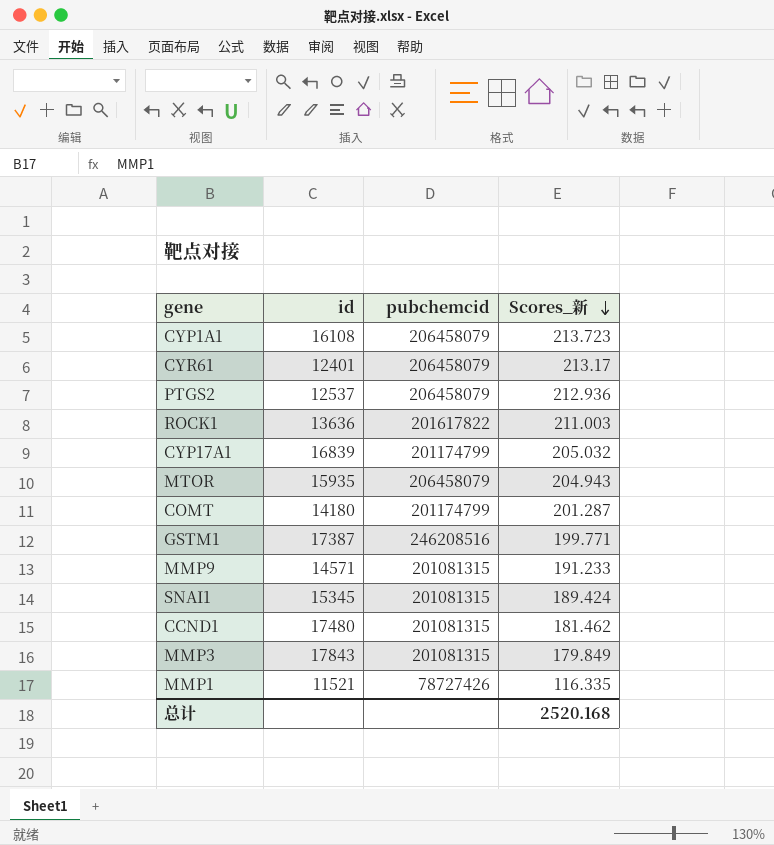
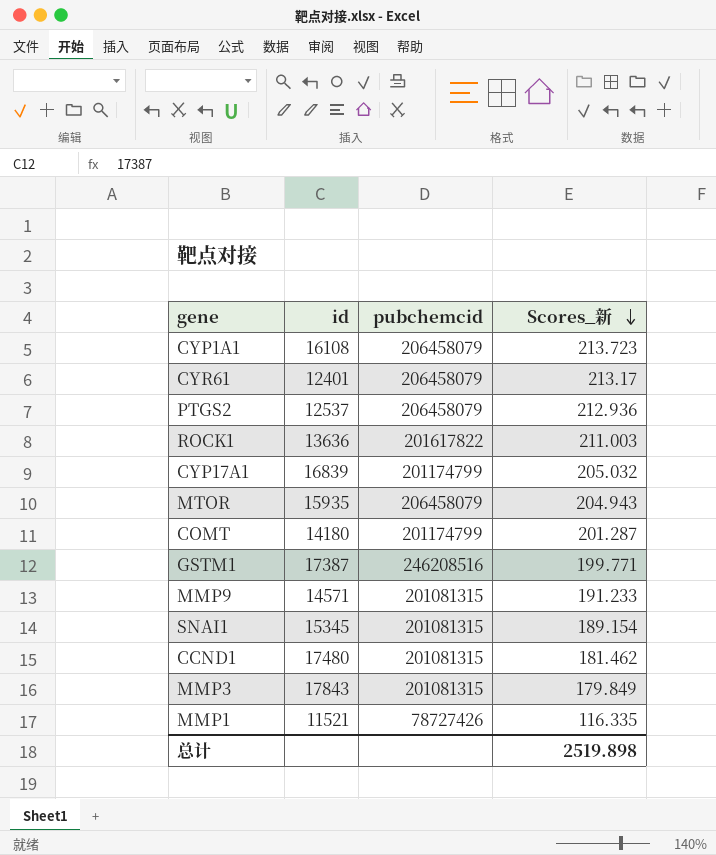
SNAI1 | Scores_新: 189.424 -> 189.154
总计 | Scores_新: 2520.168 -> 2519.898

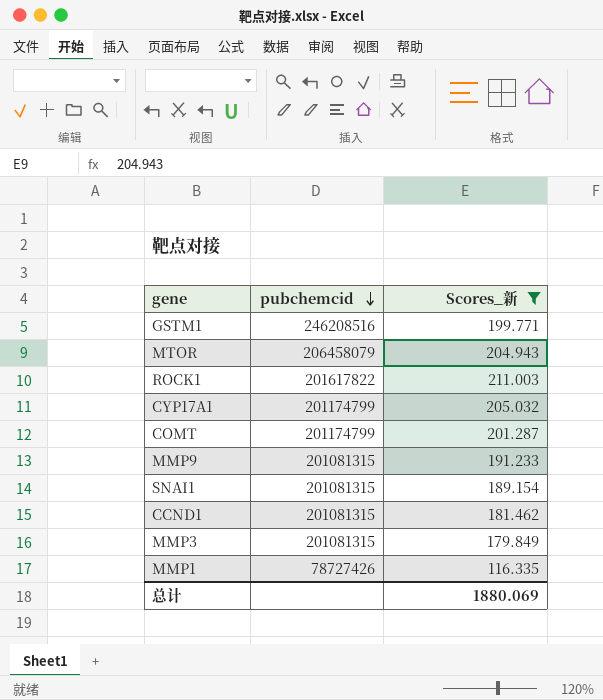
filter: none -> Scores_新 <= 211.003
row order: Scores_新 descending -> pubchemcid descending
column id | position: 2 -> none
总计 | Scores_新: 2519.898 -> 1880.069

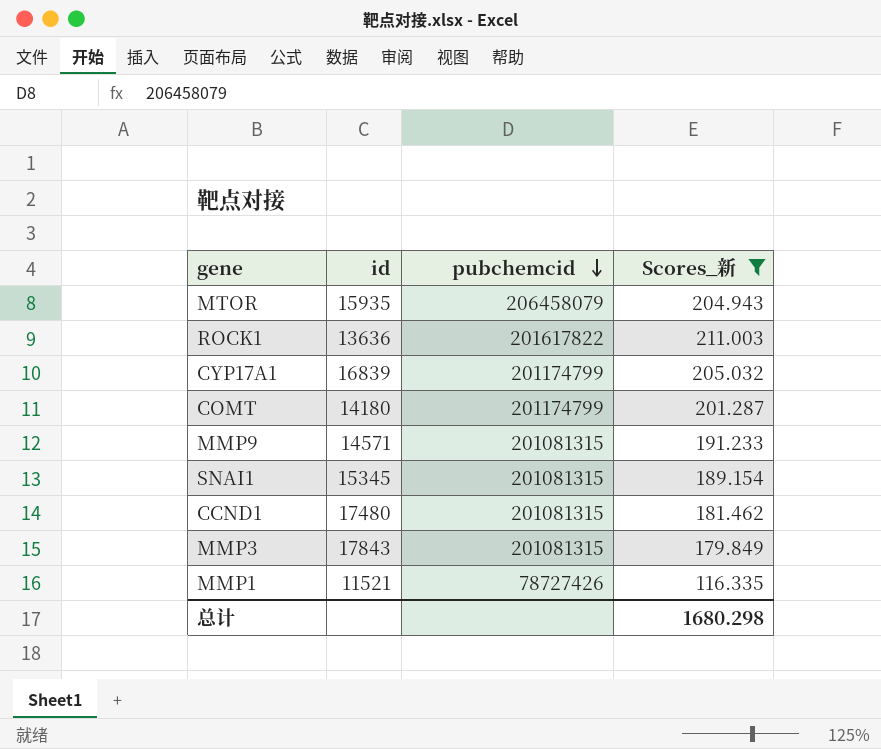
column id | position: none -> 2
row GSTM1: 246208516 | 199.771 -> none
总计 | Scores_新: 1880.069 -> 1680.298

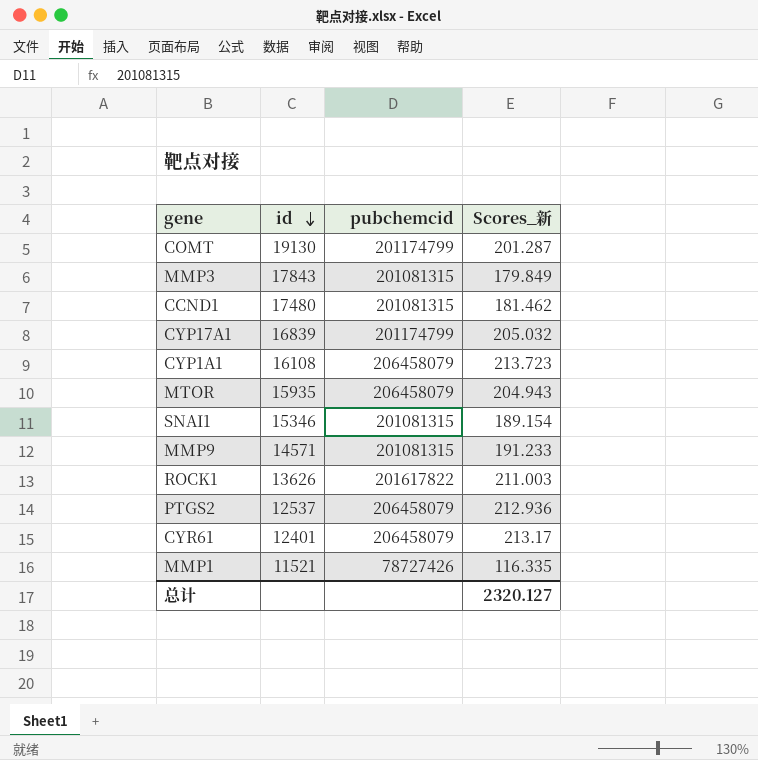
filter: Scores_新 <= 211.003 -> none
row order: pubchemcid descending -> id descending
COMT | id: 14180 -> 19130
SNAI1 | id: 15345 -> 15346
ROCK1 | id: 13636 -> 13626
总计 | Scores_新: 1680.298 -> 2320.127

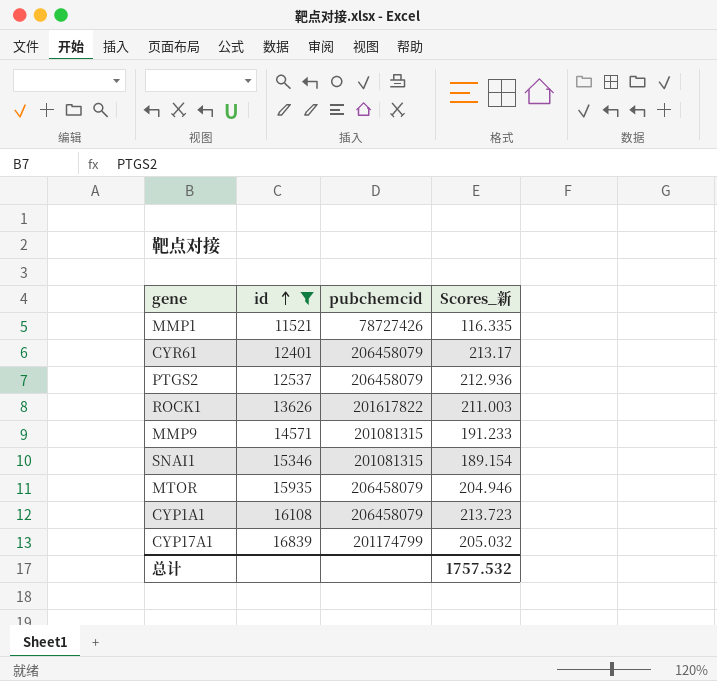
filter: none -> id <= 16839
row order: id descending -> id ascending
MTOR | Scores_新: 204.943 -> 204.946
总计 | Scores_新: 2320.127 -> 1757.532

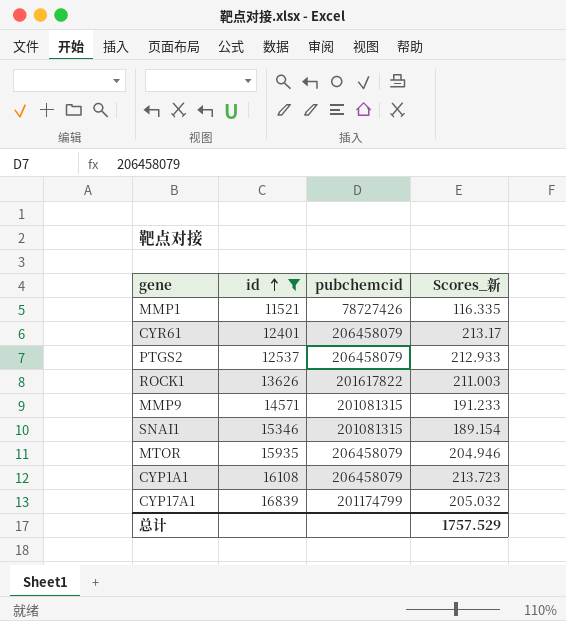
PTGS2 | Scores_新: 212.936 -> 212.933
总计 | Scores_新: 1757.532 -> 1757.529

